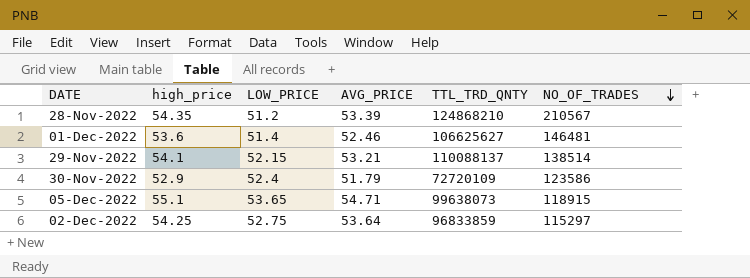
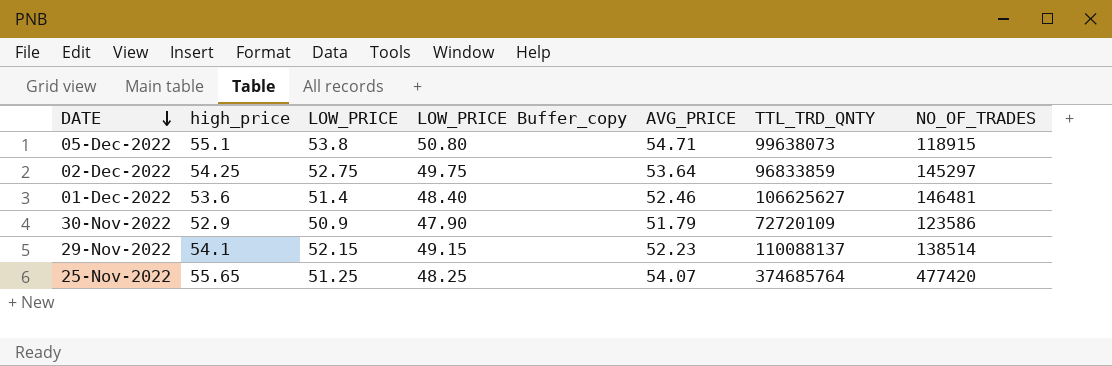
row order: NO_OF_TRADES descending -> DATE descending
column LOW_PRICE Buffer_copy | formula: none -> [LOW_PRICE] - 3
row 28-Nov-2022: 54.35 | 51.2 | 53.39 | 124868210 | 210567 -> none
05-Dec-2022 | LOW_PRICE: 53.65 -> 53.8
02-Dec-2022 | NO_OF_TRADES: 115297 -> 145297
30-Nov-2022 | LOW_PRICE: 52.4 -> 50.9
29-Nov-2022 | AVG_PRICE: 53.21 -> 52.23
row 25-Nov-2022: none -> 55.65 | 51.25 | 48.25 | 54.07 | 374685764 | 477420

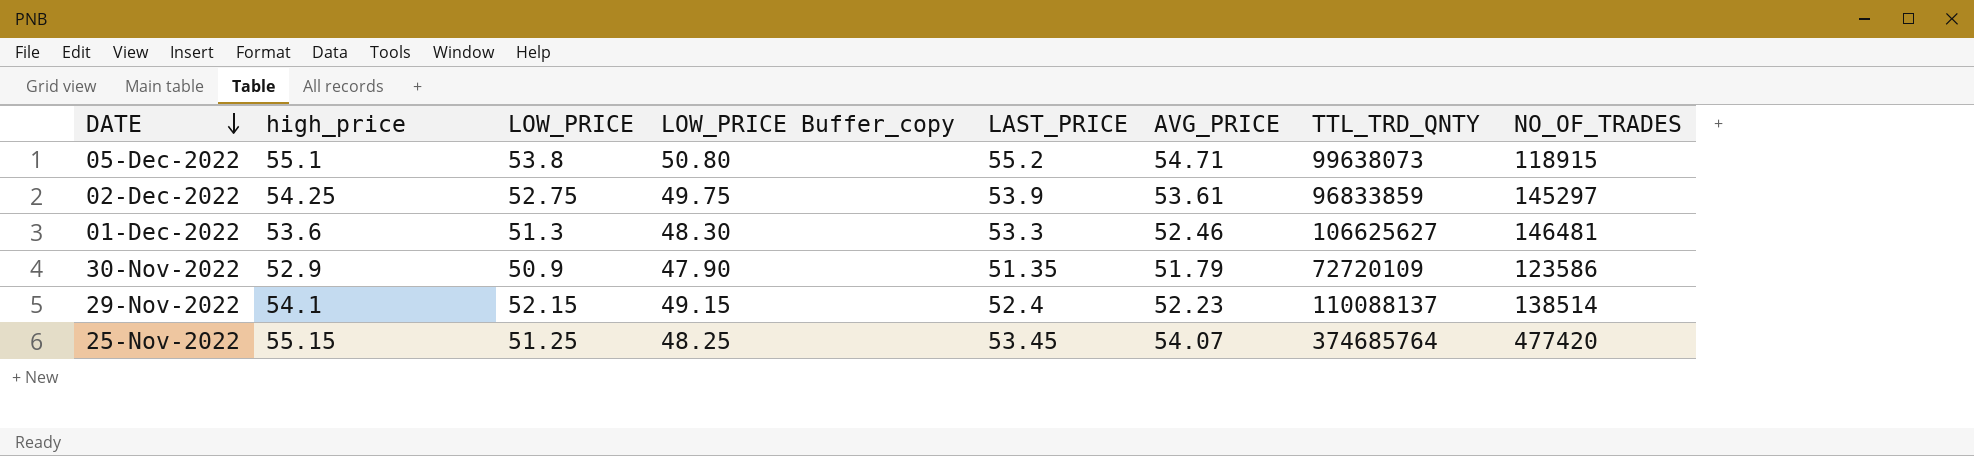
column LAST_PRICE | position: none -> 5
02-Dec-2022 | AVG_PRICE: 53.64 -> 53.61
01-Dec-2022 | LOW_PRICE: 51.4 -> 51.3
01-Dec-2022 | LOW_PRICE Buffer_copy: 48.40 -> 48.30
25-Nov-2022 | high_price: 55.65 -> 55.15

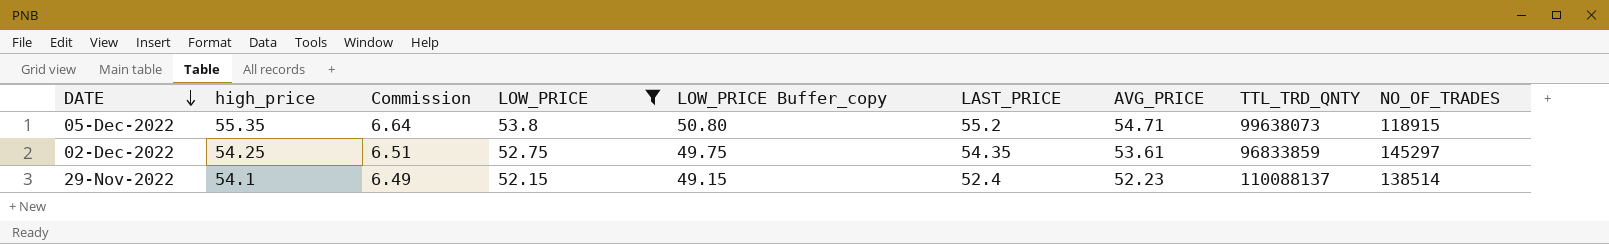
filter: none -> LOW_PRICE >= 52.15
column Commission | formula: none -> [high_price] * 0.12
05-Dec-2022 | high_price: 55.1 -> 55.35
02-Dec-2022 | LAST_PRICE: 53.9 -> 54.35

